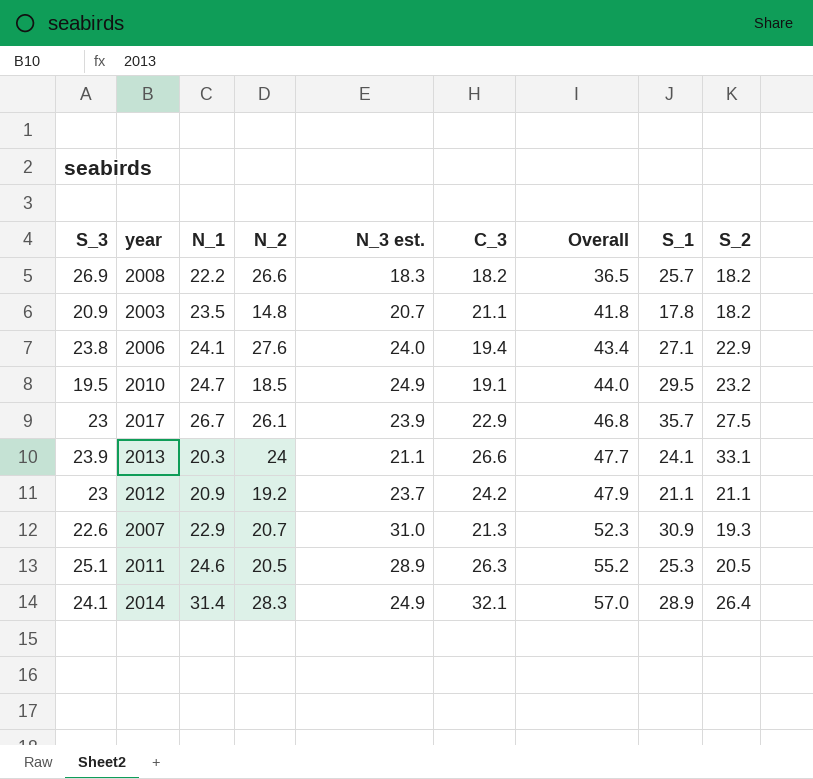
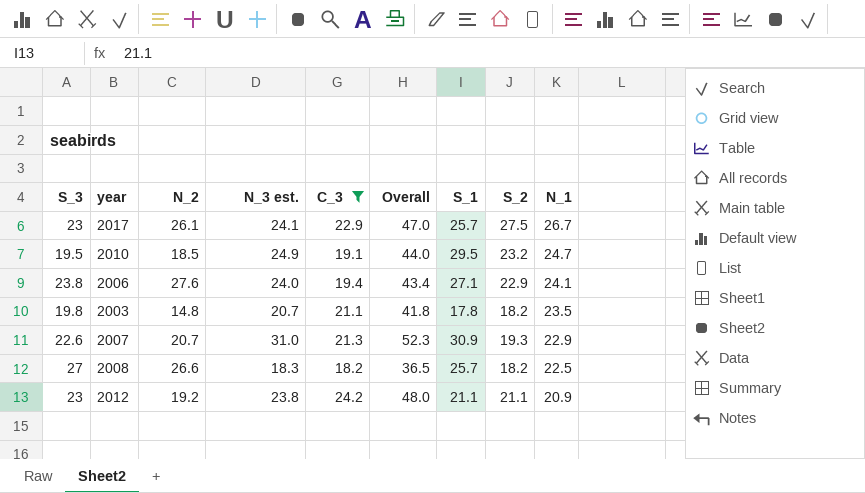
filter: none -> C_3 <= 24.2
row order: Overall ascending -> N_1 descending
column N_1 | position: 3 -> 9
2017 | N_3 est.: 23.9 -> 24.1
2017 | Overall: 46.8 -> 47.0
2017 | S_1: 35.7 -> 25.7
2003 | S_3: 20.9 -> 19.8
2008 | S_3: 26.9 -> 27
2008 | N_1: 22.2 -> 22.5
2012 | N_3 est.: 23.7 -> 23.8
2012 | Overall: 47.9 -> 48.0

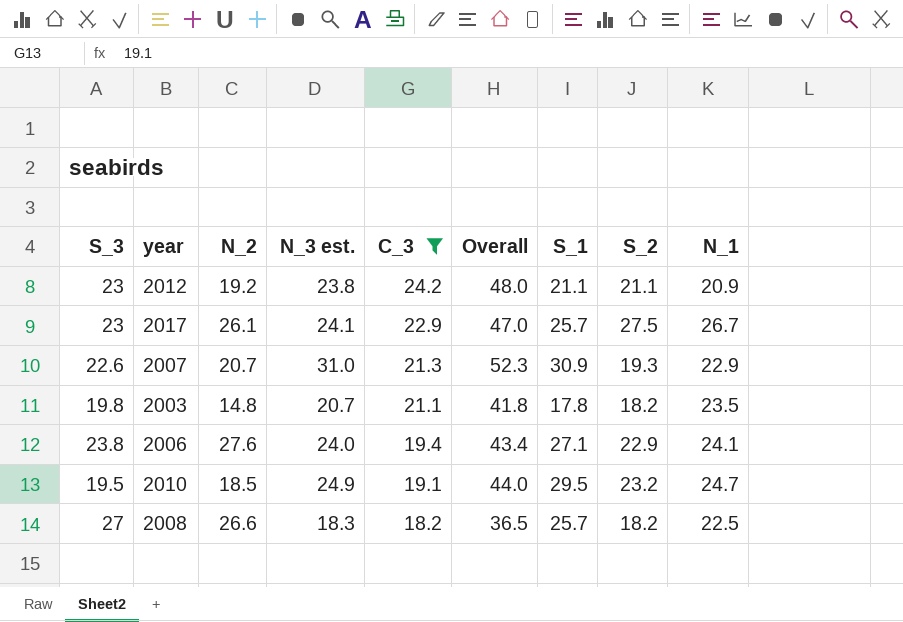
row order: N_1 descending -> C_3 descending

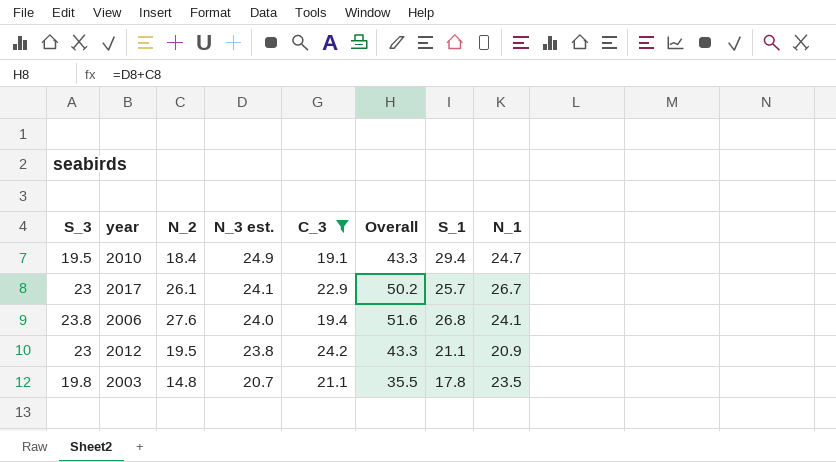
row order: C_3 descending -> N_3 est. descending
column S_2 | position: 8 -> none
column Overall | formula: [N_3 est.] + [C_3] -> [N_2] + [N_3 est.]
row 2007: 22.6 | 20.7 | 31.0 | 21.3 | 52.3 | 30.9 | 19.3 | 22.9 -> none
row 2008: 27 | 26.6 | 18.3 | 18.2 | 36.5 | 25.7 | 18.2 | 22.5 -> none
2010 | N_2: 18.5 -> 18.4
2010 | S_1: 29.5 -> 29.4
2006 | S_1: 27.1 -> 26.8
2012 | N_2: 19.2 -> 19.5

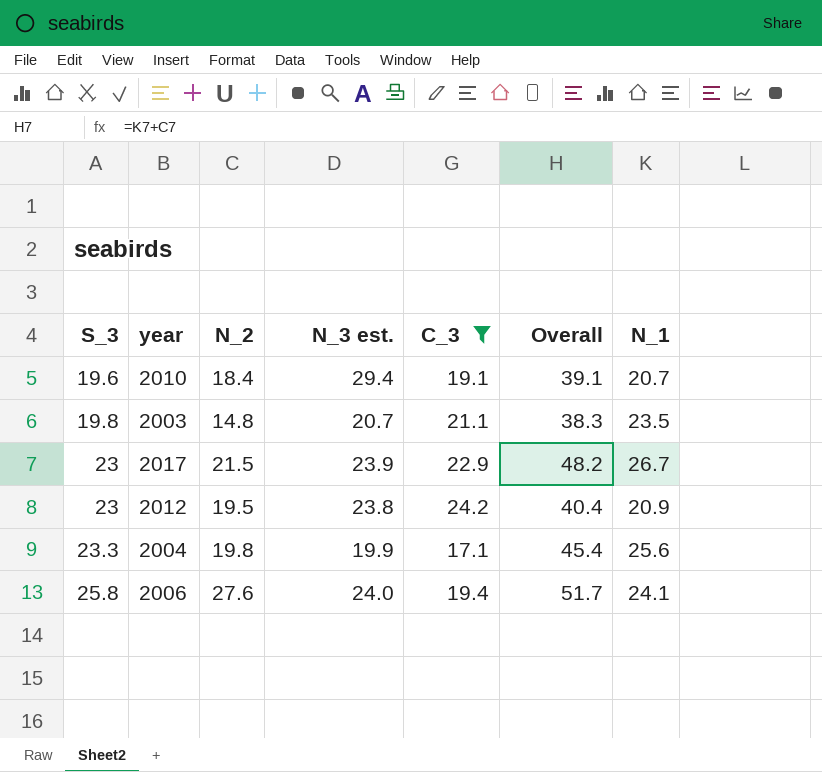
row order: N_3 est. descending -> S_3 ascending
column S_1 | position: 7 -> none
column Overall | formula: [N_2] + [N_3 est.] -> [N_2] + [N_1]
2010 | S_3: 19.5 -> 19.6
2010 | N_3 est.: 24.9 -> 29.4
2010 | N_1: 24.7 -> 20.7
2017 | N_2: 26.1 -> 21.5
2017 | N_3 est.: 24.1 -> 23.9
row 2004: none -> 23.3 | 19.8 | 19.9 | 17.1 | 45.4 | 25.6
2006 | S_3: 23.8 -> 25.8

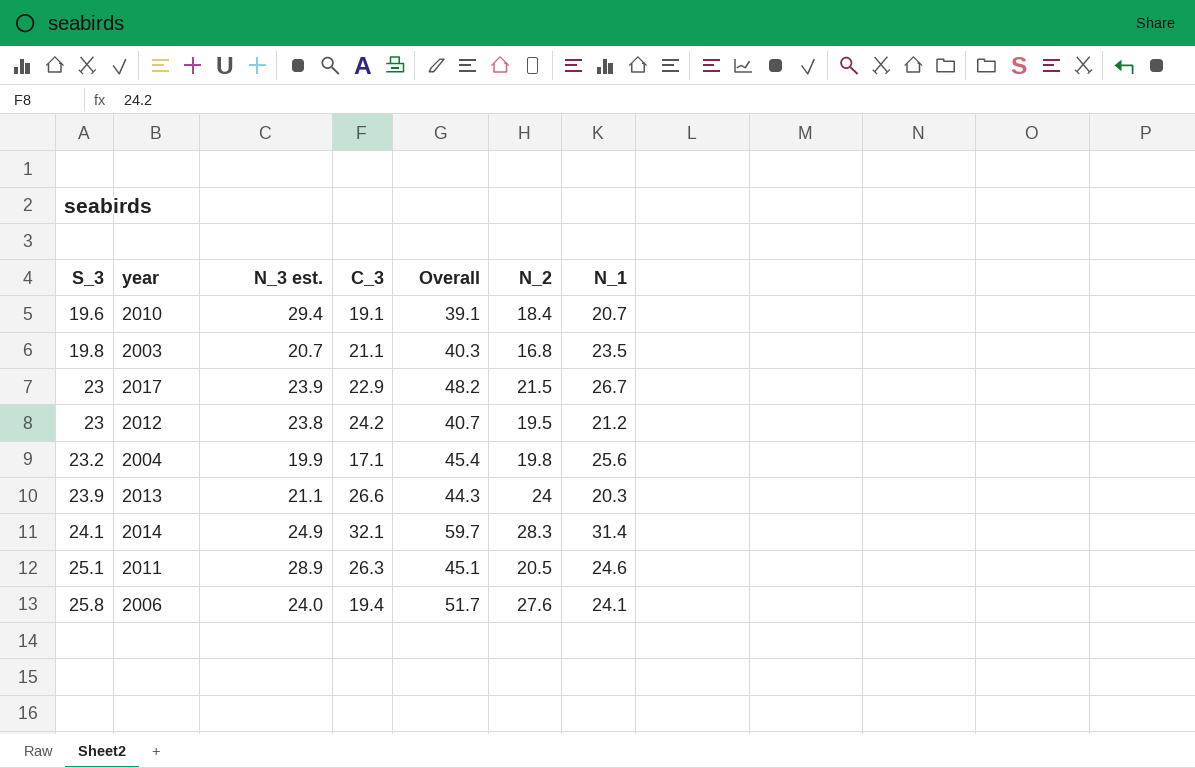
filter: C_3 <= 24.2 -> none
column N_2 | position: 3 -> 6
2003 | Overall: 38.3 -> 40.3
2003 | N_2: 14.8 -> 16.8
2012 | Overall: 40.4 -> 40.7
2012 | N_1: 20.9 -> 21.2
2004 | S_3: 23.3 -> 23.2

